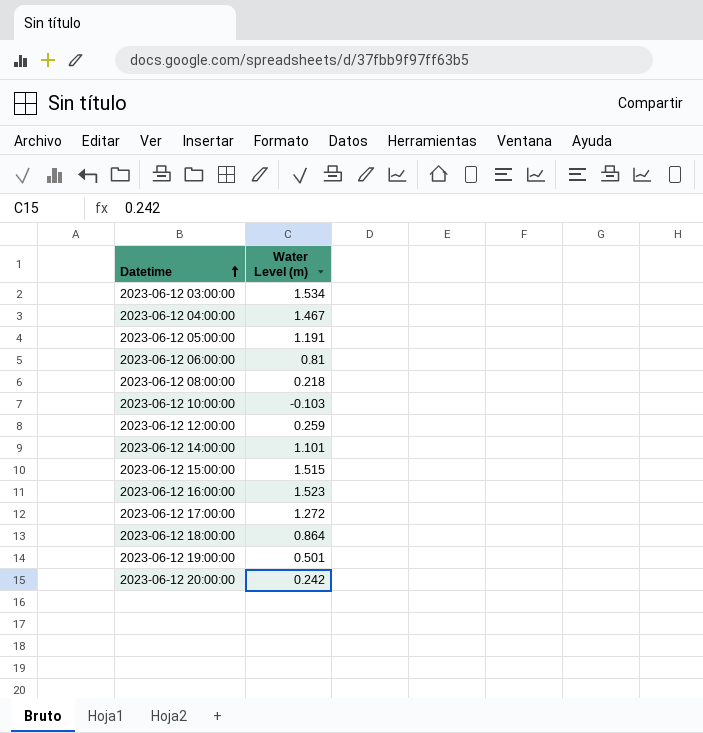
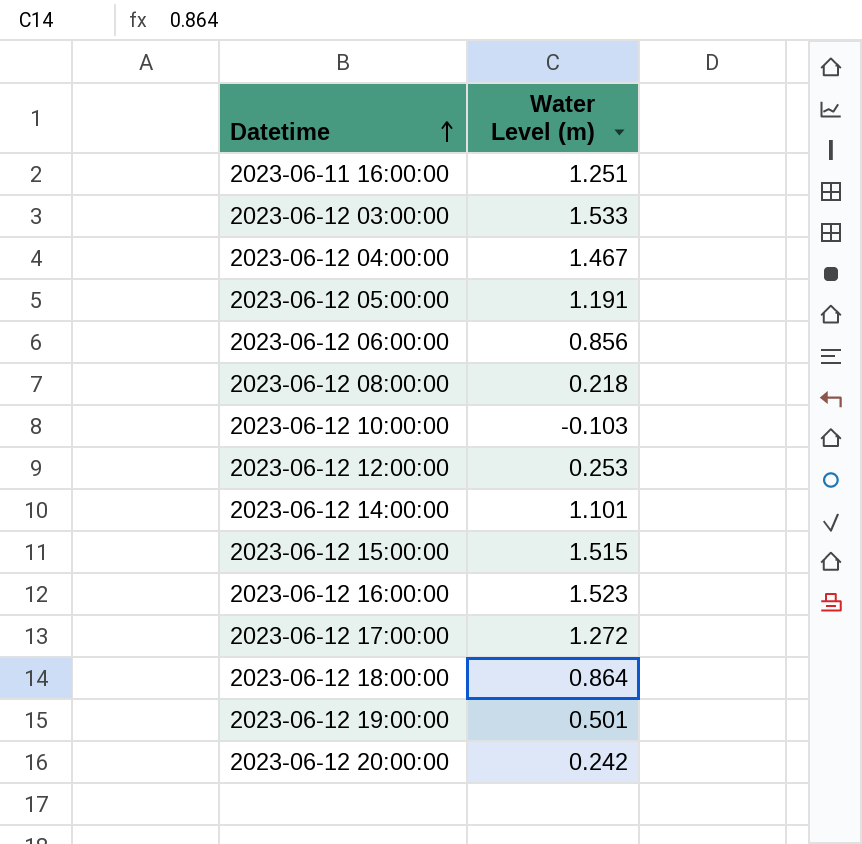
row 2023-06-11 16:00:00: none -> 1.251
2023-06-12 03:00:00 | Water Level (m): 1.534 -> 1.533
2023-06-12 06:00:00 | Water Level (m): 0.81 -> 0.856
2023-06-12 12:00:00 | Water Level (m): 0.259 -> 0.253

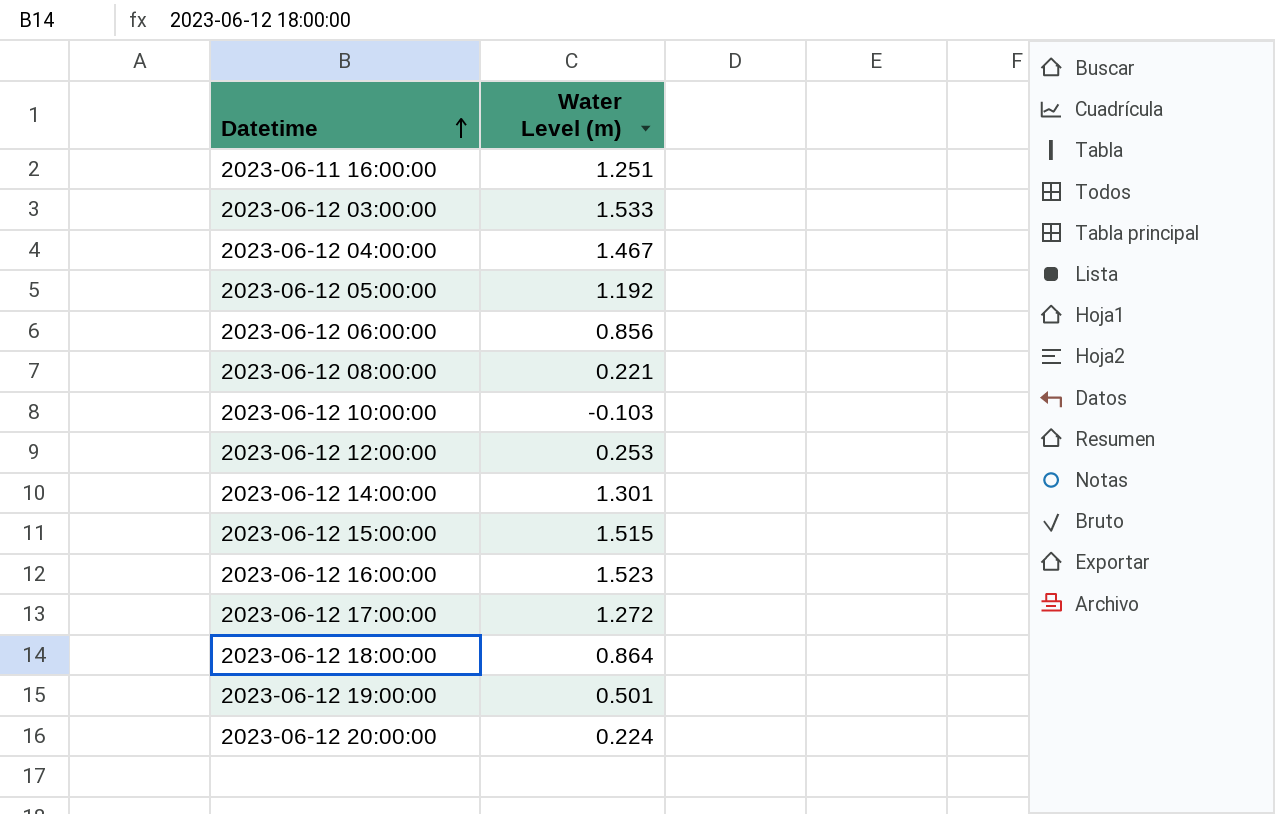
2023-06-12 05:00:00 | Water Level (m): 1.191 -> 1.192
2023-06-12 08:00:00 | Water Level (m): 0.218 -> 0.221
2023-06-12 14:00:00 | Water Level (m): 1.101 -> 1.301
2023-06-12 20:00:00 | Water Level (m): 0.242 -> 0.224

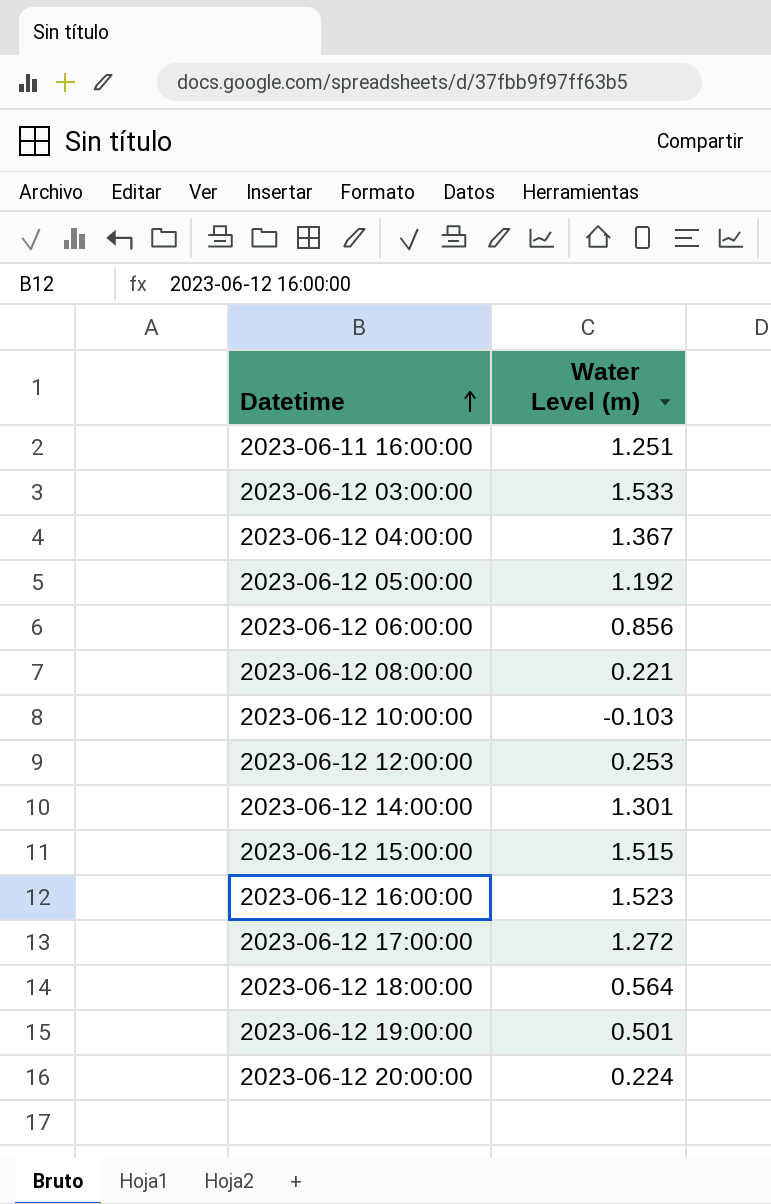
2023-06-12 04:00:00 | Water Level (m): 1.467 -> 1.367
2023-06-12 18:00:00 | Water Level (m): 0.864 -> 0.564

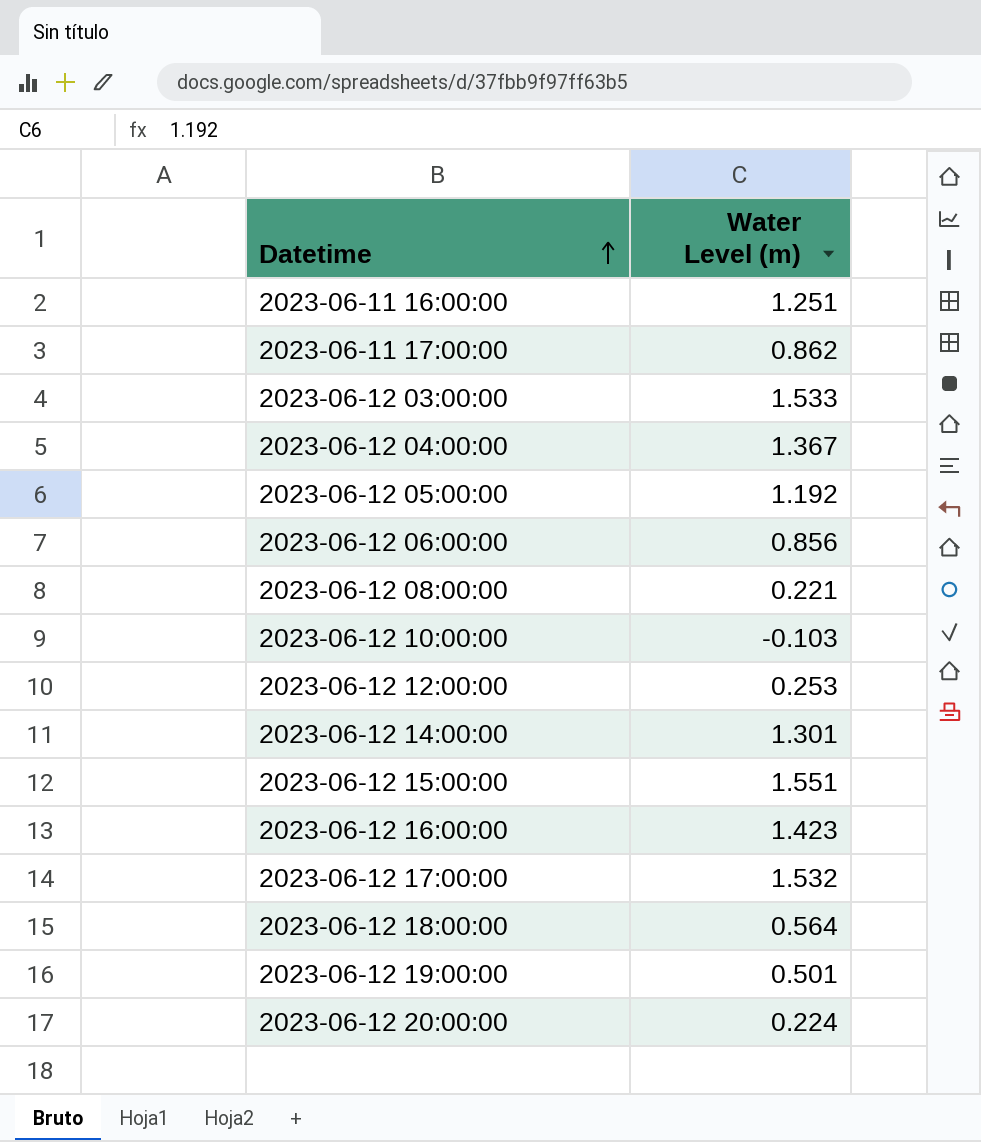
row 2023-06-11 17:00:00: none -> 0.862
2023-06-12 15:00:00 | Water Level (m): 1.515 -> 1.551
2023-06-12 16:00:00 | Water Level (m): 1.523 -> 1.423
2023-06-12 17:00:00 | Water Level (m): 1.272 -> 1.532

